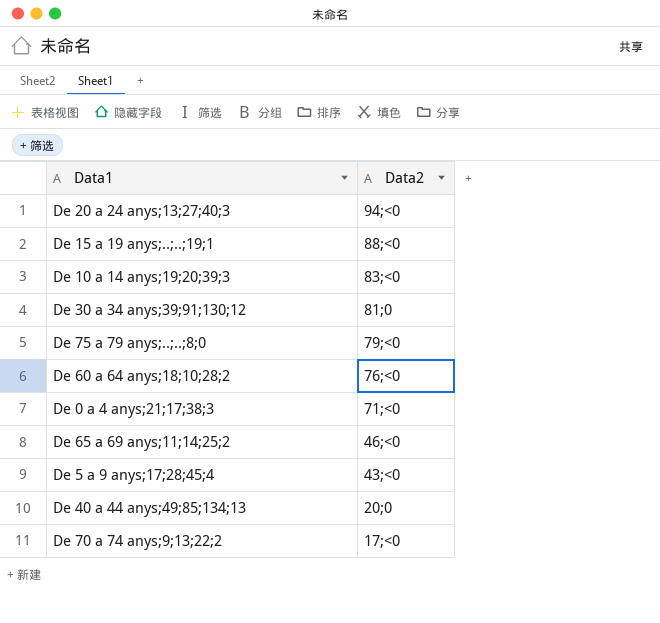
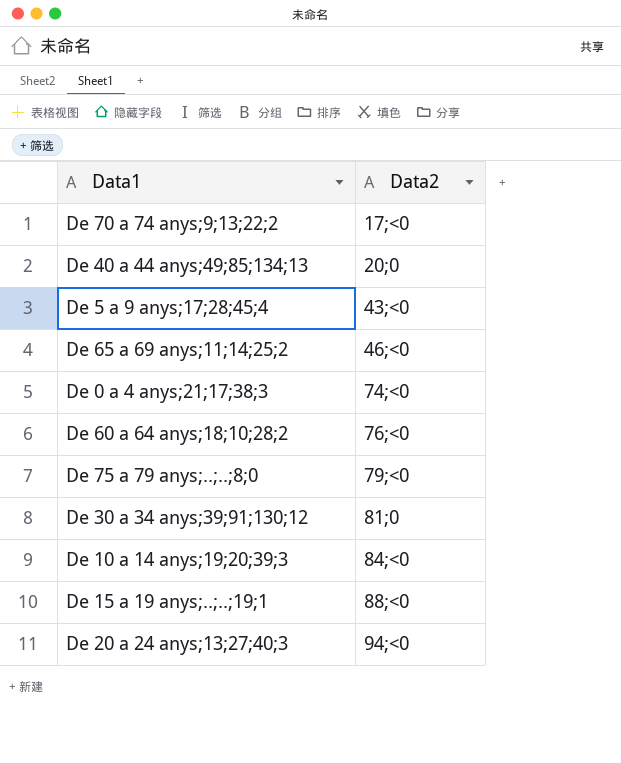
row order: Data2 descending -> Data2 ascending
De 0 a 4 anys;21;17;38;3 | Data2: 71;<0 -> 74;<0
De 10 a 14 anys;19;20;39;3 | Data2: 83;<0 -> 84;<0

